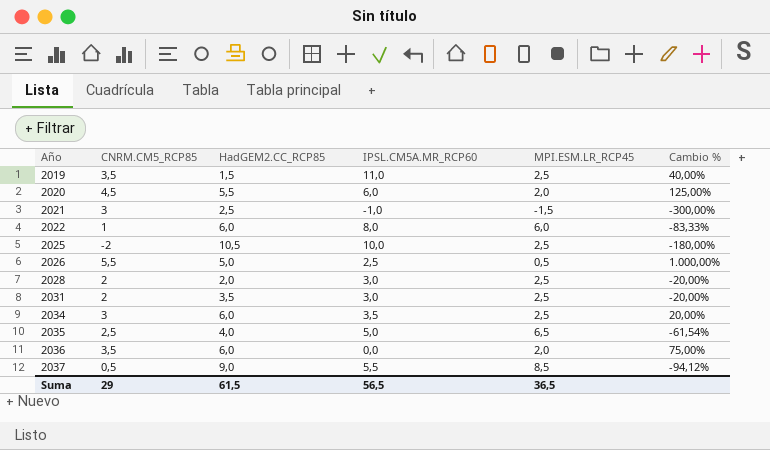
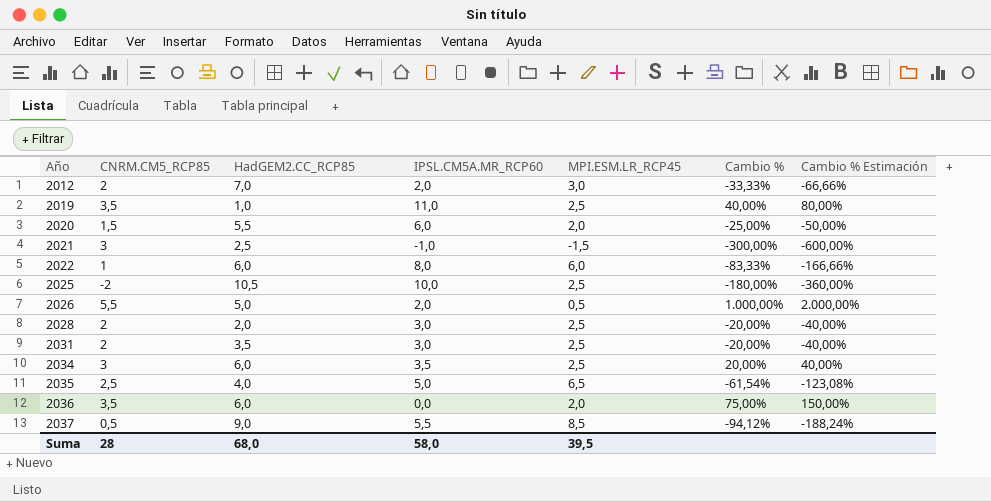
column Cambio % Estimación | formula: none -> [Cambio %] * 2
row 2012: none -> 2 | 7,0 | 2,0 | 3,0 | -33,33% | -66,66%
2019 | HadGEM2.CC_RCP85: 1,5 -> 1,0
2020 | CNRM.CM5_RCP85: 4,5 -> 1,5
2020 | Cambio %: 125,00% -> -25,00%
2026 | IPSL.CM5A.MR_RCP60: 2,5 -> 2,0
Suma | CNRM.CM5_RCP85: 29 -> 28
Suma | HadGEM2.CC_RCP85: 61,5 -> 68,0
Suma | IPSL.CM5A.MR_RCP60: 56,5 -> 58,0
Suma | MPI.ESM.LR_RCP45: 36,5 -> 39,5

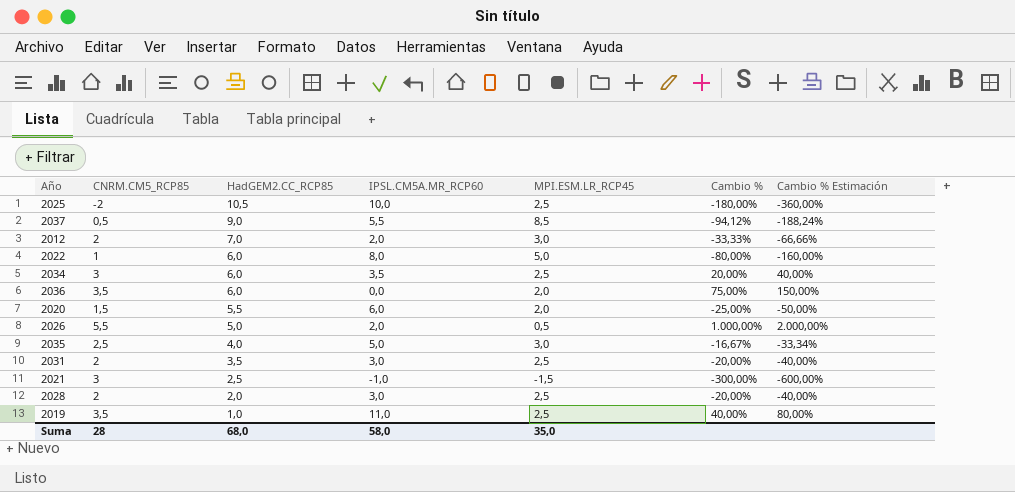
row order: Año ascending -> HadGEM2.CC_RCP85 descending
2022 | MPI.ESM.LR_RCP45: 6,0 -> 5,0
2022 | Cambio %: -83,33% -> -80,00%
2022 | Cambio % Estimación: -166,66% -> -160,00%
2035 | MPI.ESM.LR_RCP45: 6,5 -> 3,0
2035 | Cambio %: -61,54% -> -16,67%
2035 | Cambio % Estimación: -123,08% -> -33,34%
Suma | MPI.ESM.LR_RCP45: 39,5 -> 35,0

